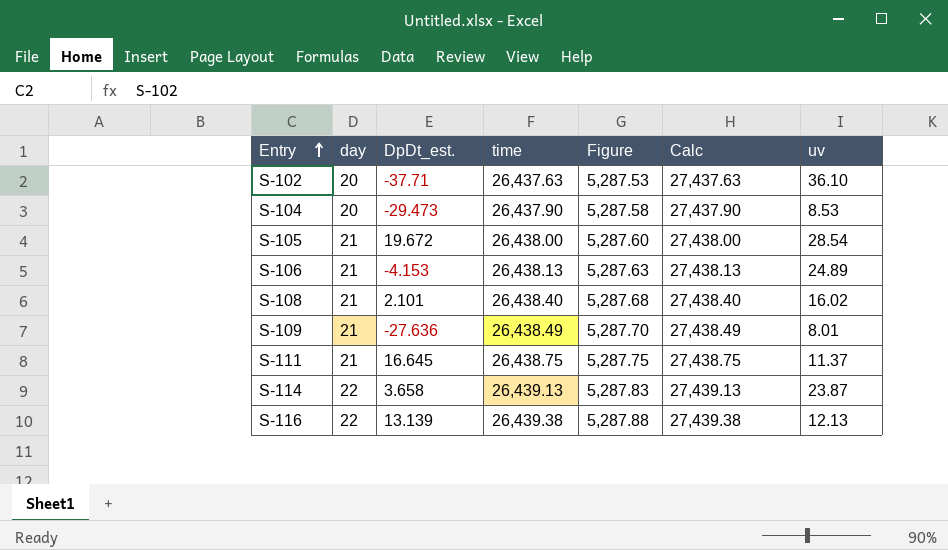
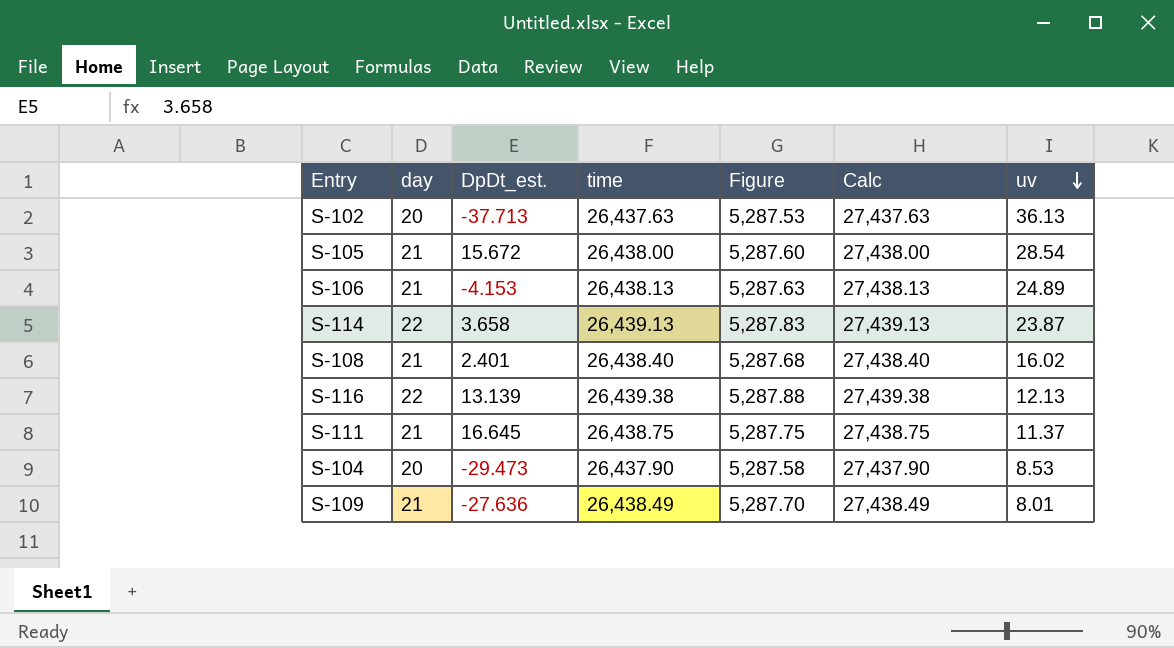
row order: Entry ascending -> uv descending
S-102 | DpDt_est.: -37.71 -> -37.713
S-102 | uv: 36.10 -> 36.13
S-105 | DpDt_est.: 19.672 -> 15.672
S-108 | DpDt_est.: 2.101 -> 2.401

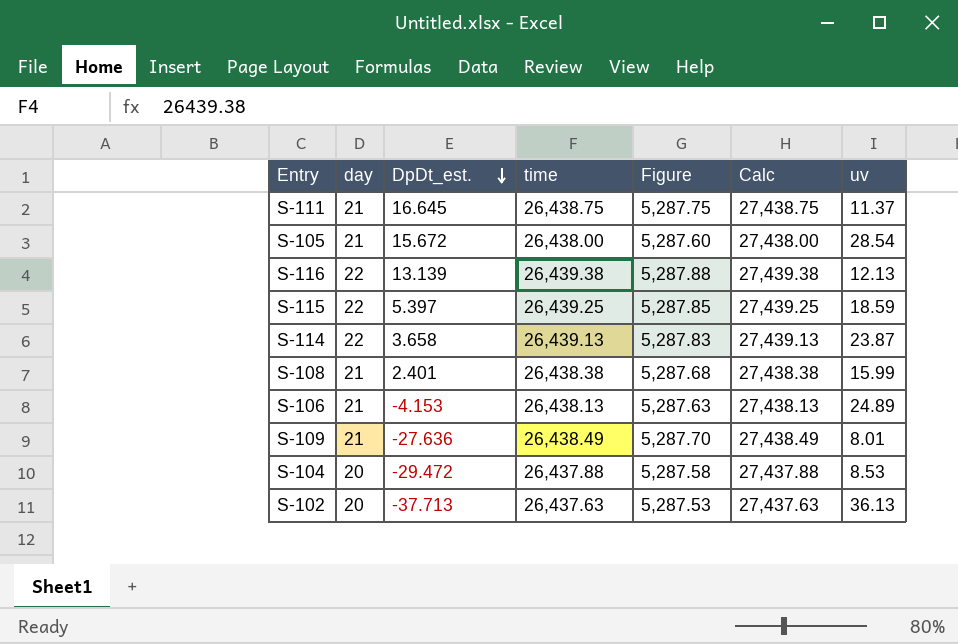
row order: uv descending -> DpDt_est. descending
row S-115: none -> 22 | 5.397 | 26,439.25 | 5,287.85 | 27,439.25 | 18.59
S-108 | time: 26,438.40 -> 26,438.38
S-108 | Calc: 27,438.40 -> 27,438.38
S-108 | uv: 16.02 -> 15.99
S-104 | DpDt_est.: -29.473 -> -29.472
S-104 | time: 26,437.90 -> 26,437.88
S-104 | Calc: 27,437.90 -> 27,437.88

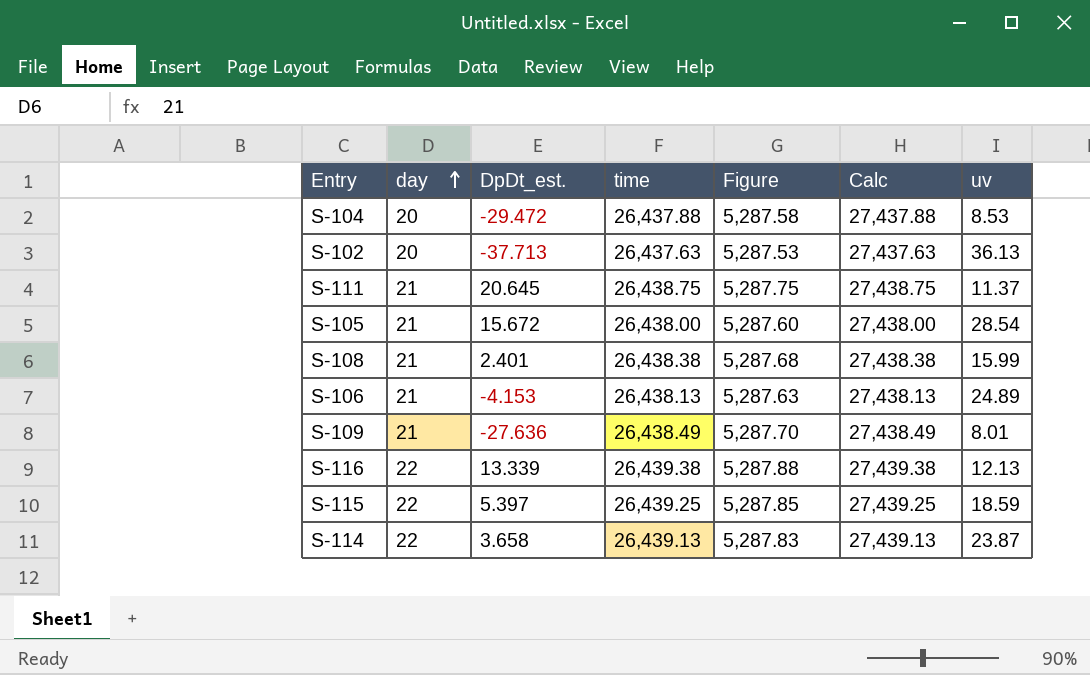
row order: DpDt_est. descending -> day ascending
S-111 | DpDt_est.: 16.645 -> 20.645
S-116 | DpDt_est.: 13.139 -> 13.339

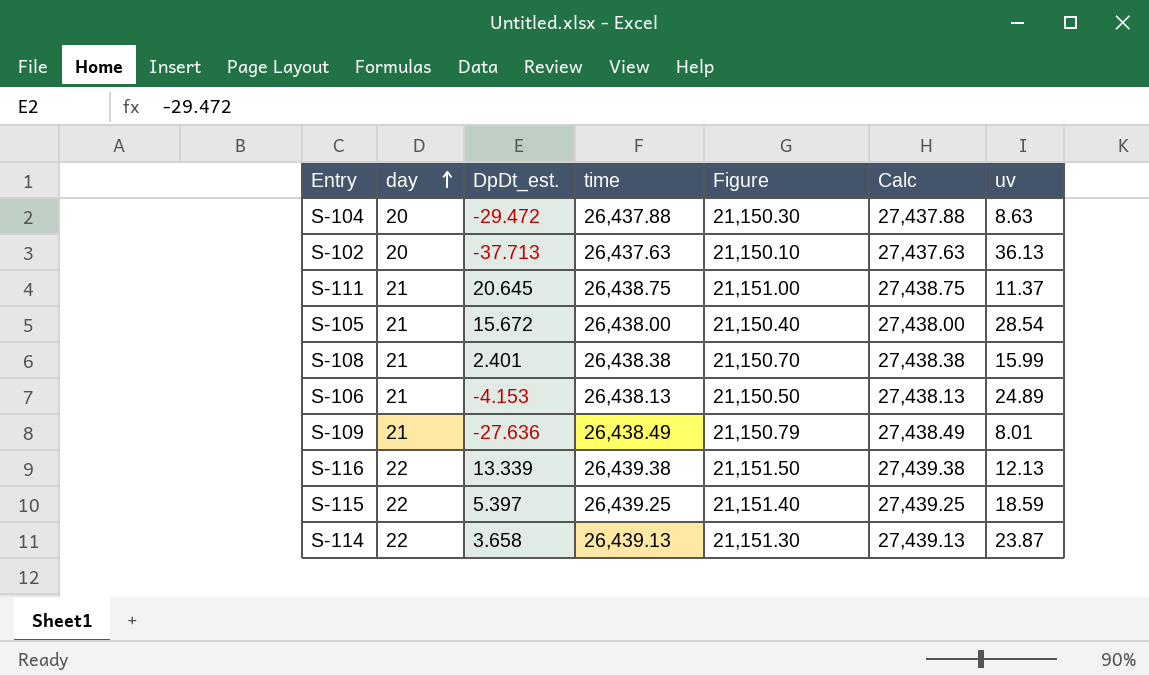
column Figure | formula: [time] * 0.2 -> [time] * 0.8
S-104 | uv: 8.53 -> 8.63

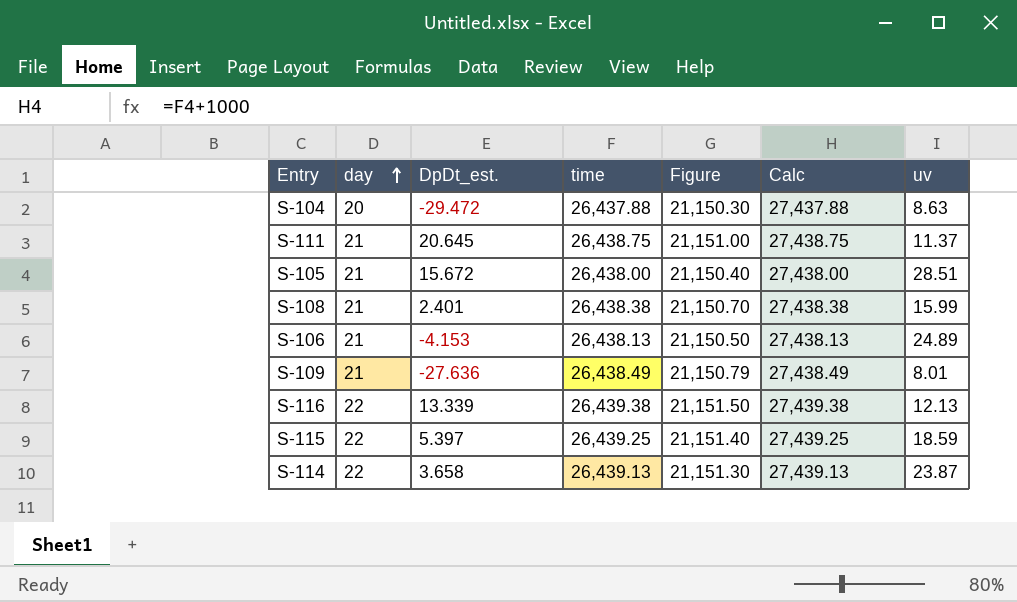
row S-102: 20 | -37.713 | 26,437.63 | 21,150.10 | 27,437.63 | 36.13 -> none
S-105 | uv: 28.54 -> 28.51

